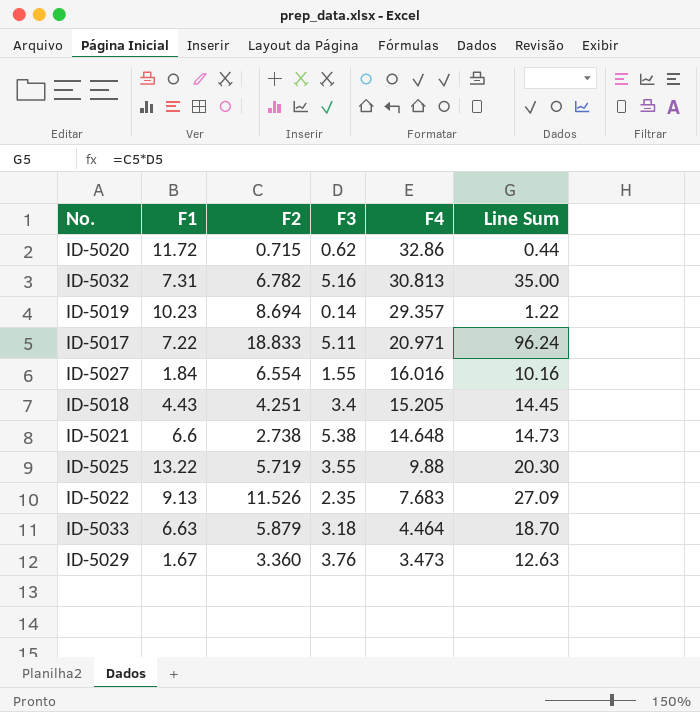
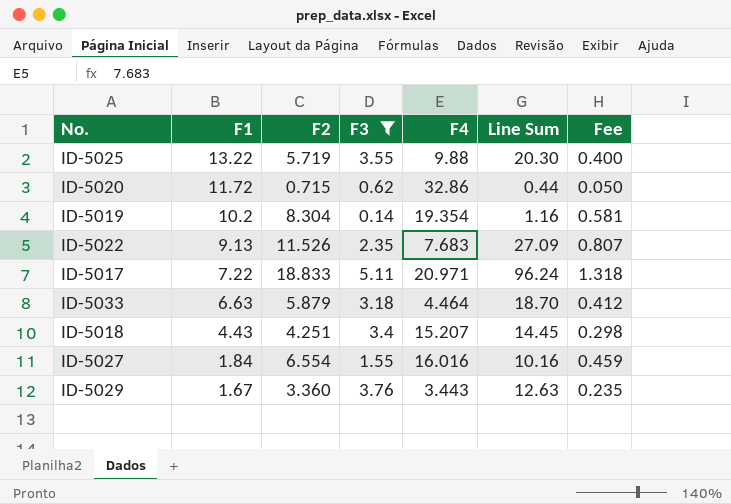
filter: none -> F3 <= 5.11
row order: F4 descending -> F1 descending
column Fee | formula: none -> [F2] * 0.07
ID-5019 | F1: 10.23 -> 10.2
ID-5019 | F2: 8.694 -> 8.304
ID-5019 | F4: 29.357 -> 19.354
ID-5019 | Line Sum: 1.22 -> 1.16
ID-5018 | F4: 15.205 -> 15.207
ID-5029 | F4: 3.473 -> 3.443

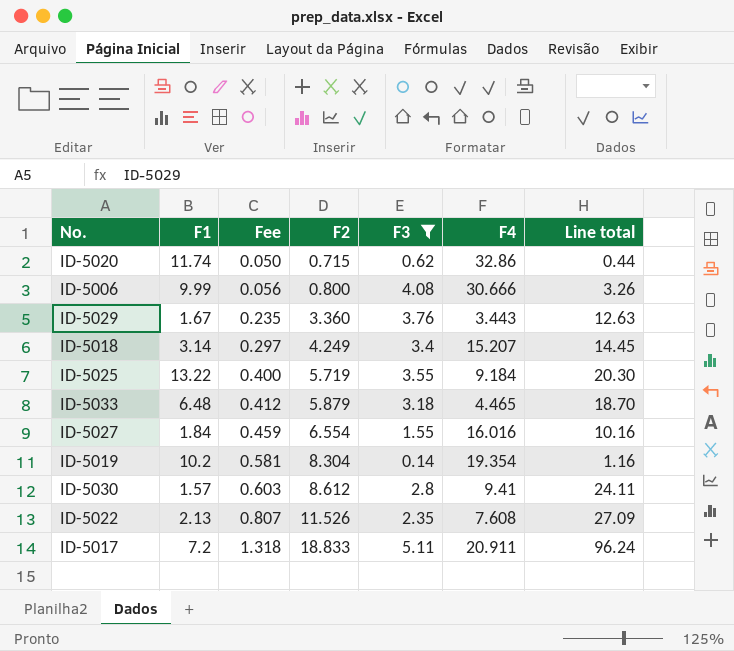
row order: F1 descending -> Fee ascending
column Fee | position: 7 -> 3
column name: Line Sum -> Line total
ID-5020 | F1: 11.72 -> 11.74
row ID-5006: none -> 9.99 | 0.056 | 0.800 | 4.08 | 30.666 | 3.26
ID-5018 | F1: 4.43 -> 3.14
ID-5018 | Fee: 0.298 -> 0.297
ID-5018 | F2: 4.251 -> 4.249
ID-5025 | F4: 9.88 -> 9.184
ID-5033 | F1: 6.63 -> 6.48
ID-5033 | F4: 4.464 -> 4.465
row ID-5030: none -> 1.57 | 0.603 | 8.612 | 2.8 | 9.41 | 24.11
ID-5022 | F1: 9.13 -> 2.13
ID-5022 | F4: 7.683 -> 7.608
ID-5017 | F1: 7.22 -> 7.2
ID-5017 | F4: 20.971 -> 20.911

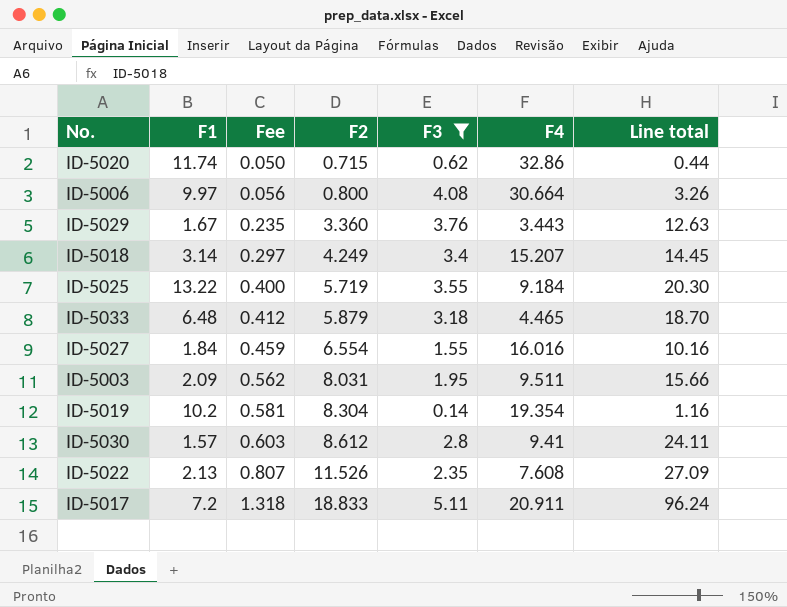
ID-5006 | F1: 9.99 -> 9.97
ID-5006 | F4: 30.666 -> 30.664
row ID-5003: none -> 2.09 | 0.562 | 8.031 | 1.95 | 9.511 | 15.66

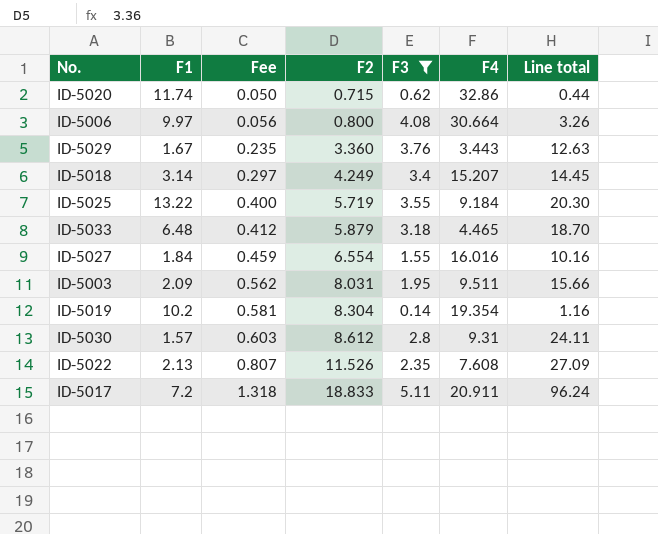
ID-5030 | F4: 9.41 -> 9.31

